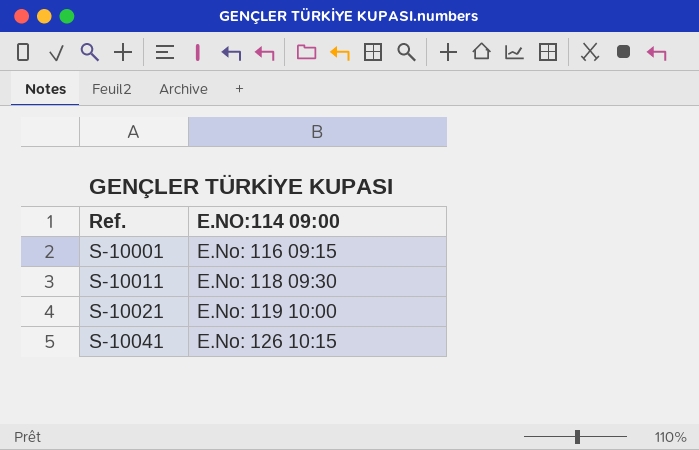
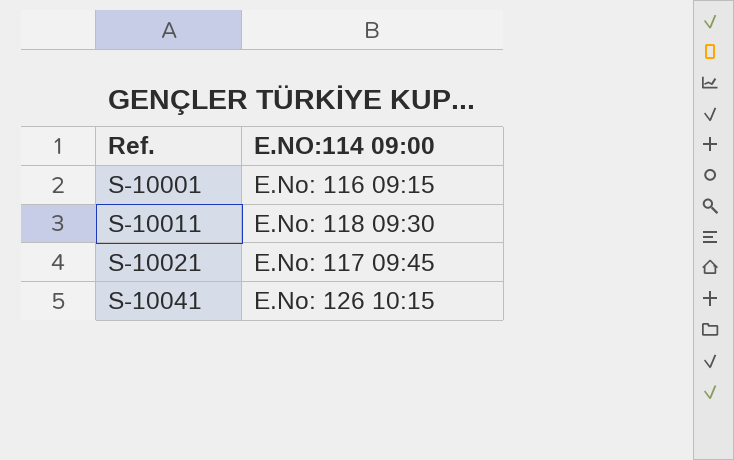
S-10021 | E.NO:114 09:00: E.No: 119 10:00 -> E.No: 117 09:45

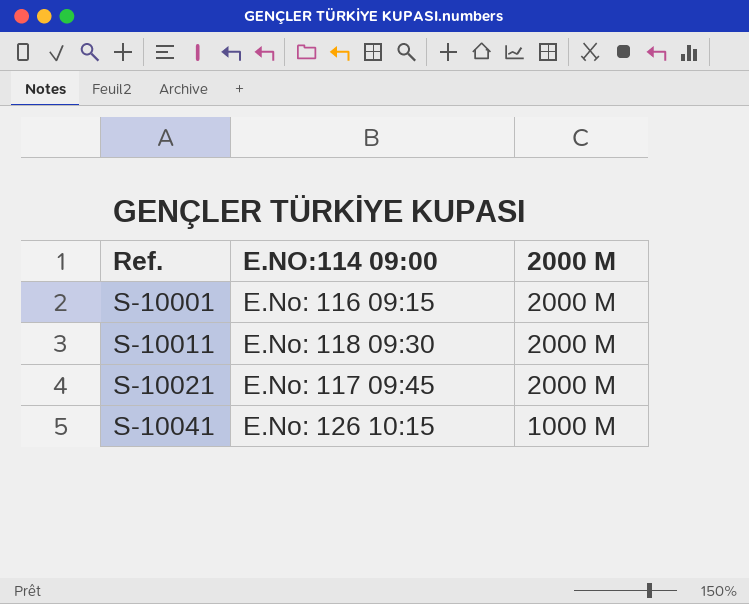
column 2000 M | position: none -> 3

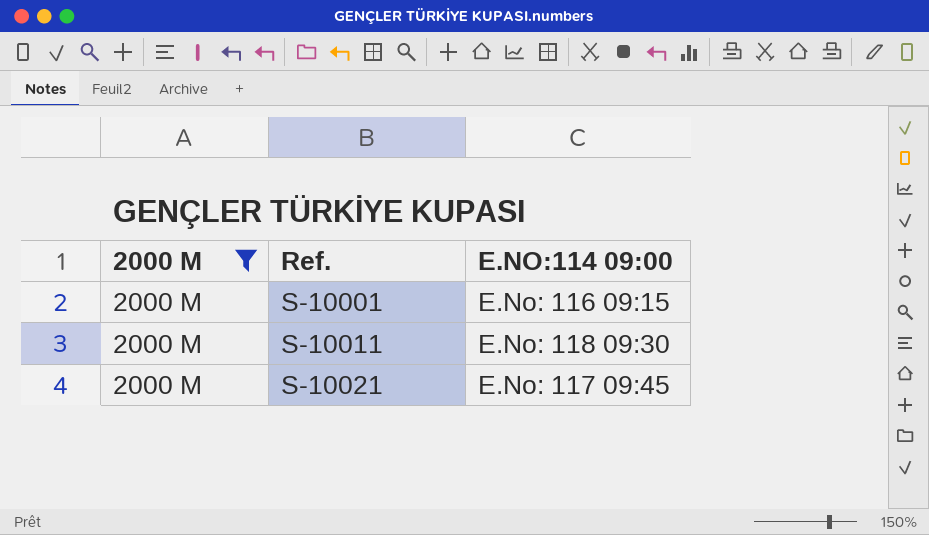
filter: none -> 2000 M = 2000 M
column 2000 M | position: 3 -> 1

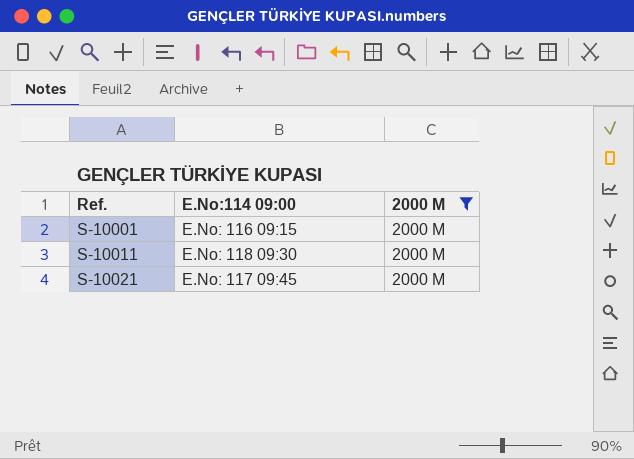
column name: E.NO:114 09:00 -> E.No:114 09:00
column 2000 M | position: 1 -> 3

